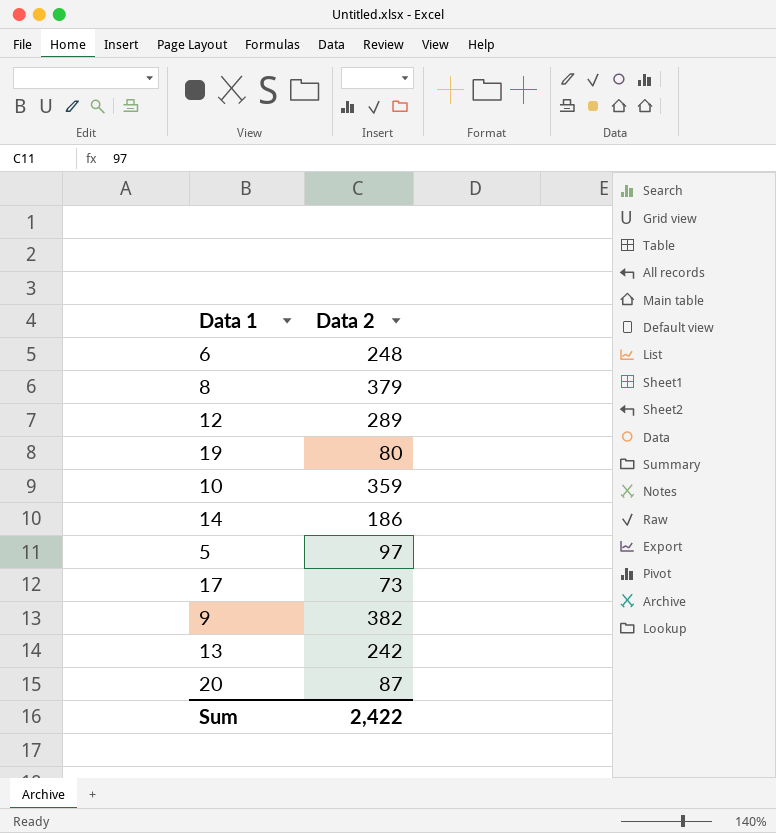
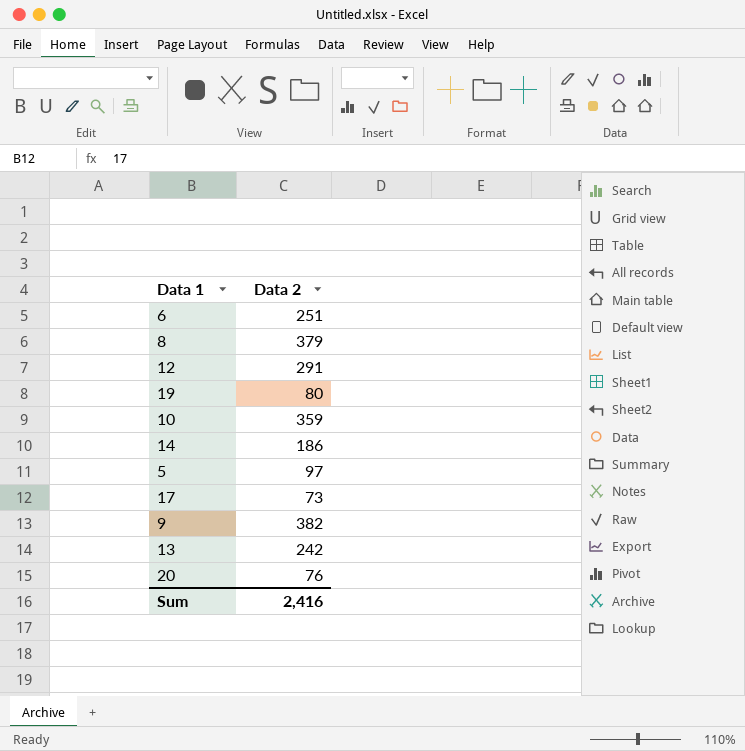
6 | Data 2: 248 -> 251
12 | Data 2: 289 -> 291
20 | Data 2: 87 -> 76
Sum | Data 2: 2,422 -> 2,416

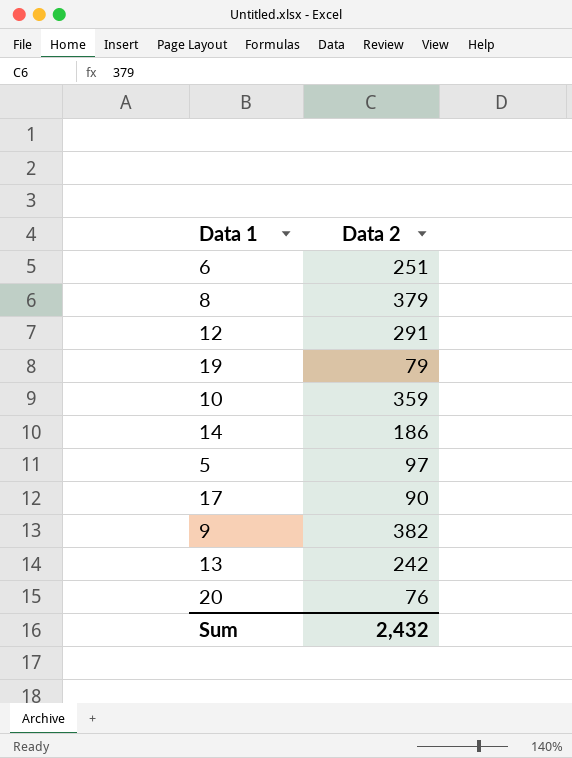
19 | Data 2: 80 -> 79
17 | Data 2: 73 -> 90
Sum | Data 2: 2,416 -> 2,432

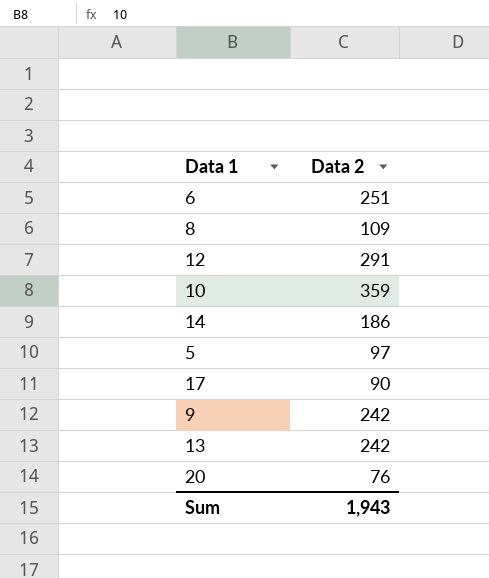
row 19: 79 -> none
8 | Data 2: 379 -> 109
9 | Data 2: 382 -> 242
Sum | Data 2: 2,432 -> 1,943

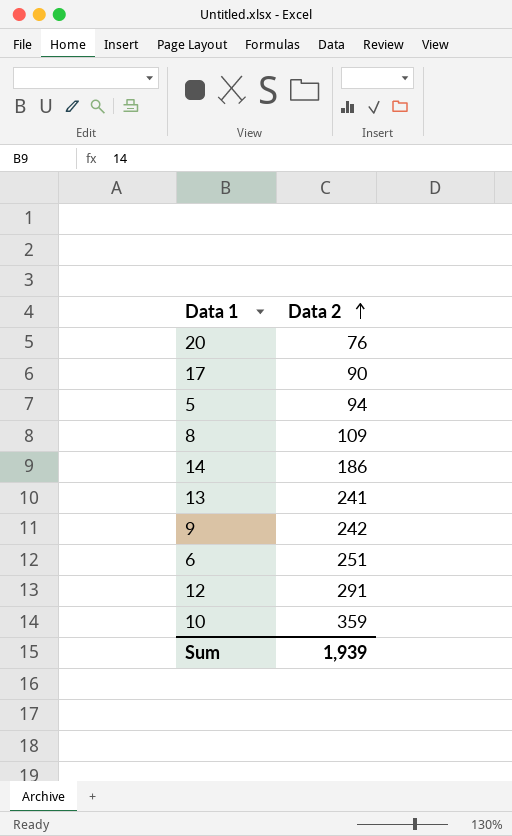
row order: none -> Data 2 ascending
5 | Data 2: 97 -> 94
13 | Data 2: 242 -> 241
Sum | Data 2: 1,943 -> 1,939

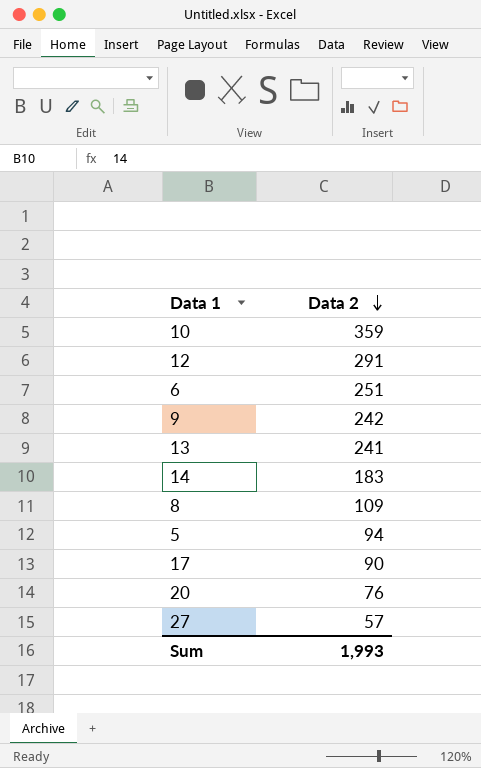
row order: Data 2 ascending -> Data 2 descending
14 | Data 2: 186 -> 183
row 27: none -> 57
Sum | Data 2: 1,939 -> 1,993

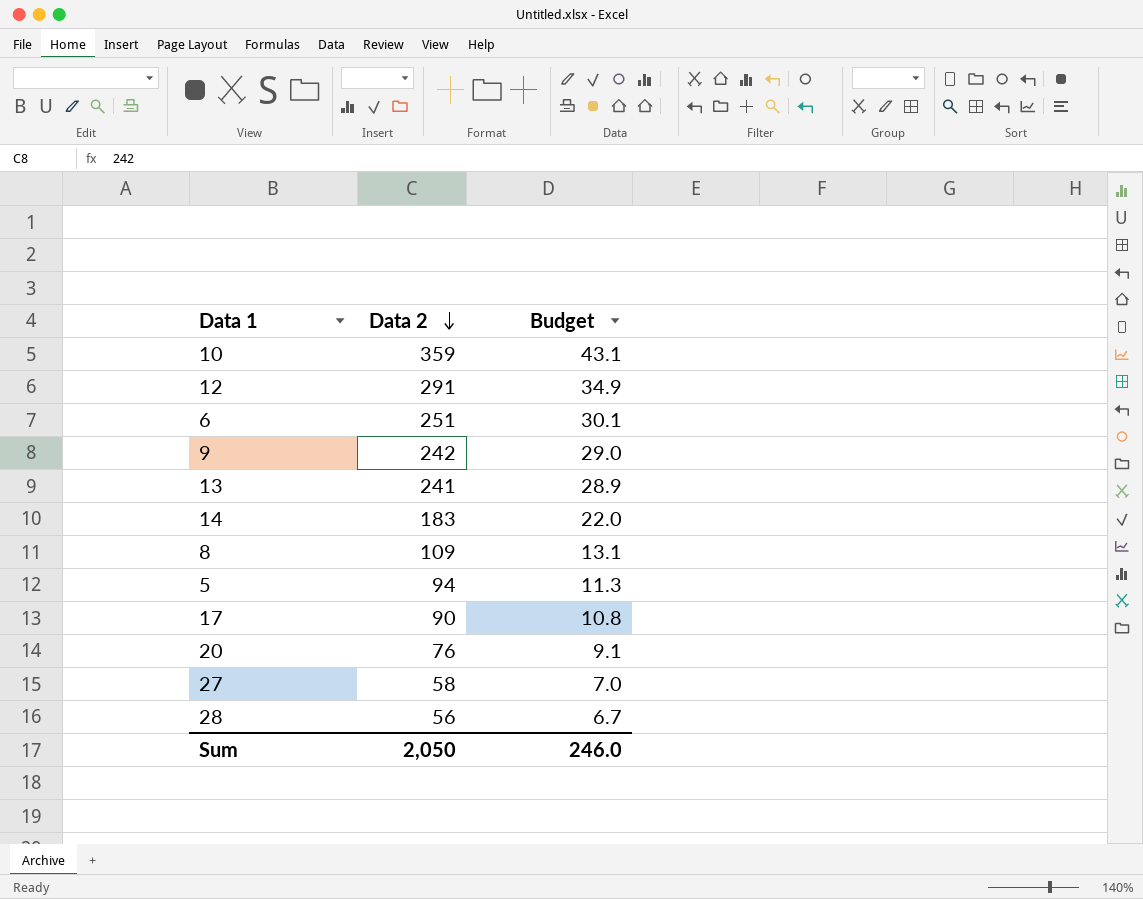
column Budget | formula: none -> [Data 2] * 0.12
27 | Data 2: 57 -> 58
row 28: none -> 56 | 6.7
Sum | Data 2: 1,993 -> 2,050

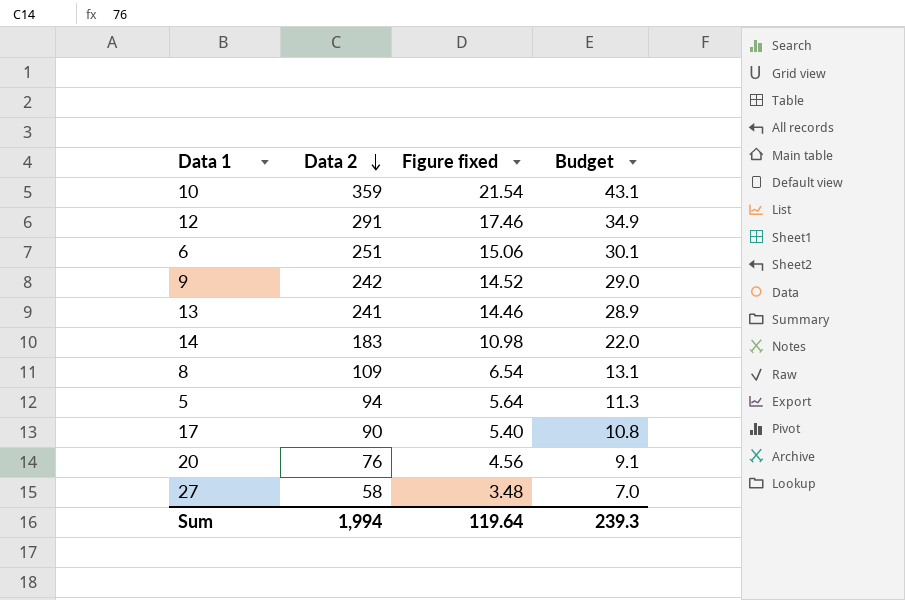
column Figure fixed | formula: none -> [Data 2] * 0.06
row 28: 56 | 6.7 -> none
Sum | Data 2: 2,050 -> 1,994
Sum | Budget: 246.0 -> 239.3

